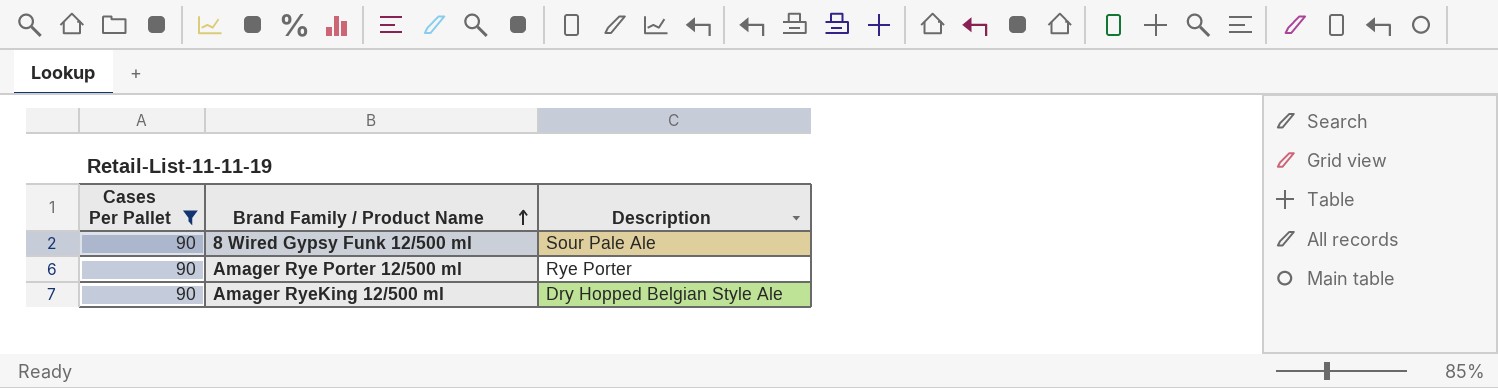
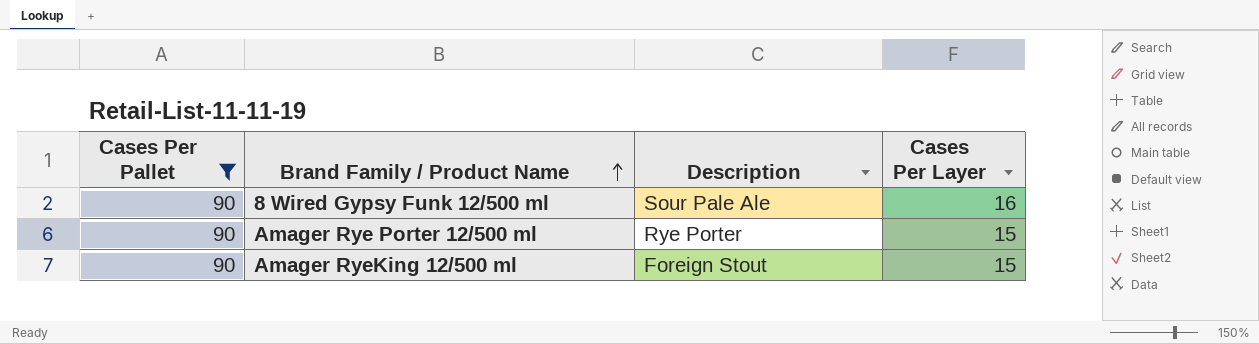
column Cases Per Layer | position: none -> 4
Amager RyeKing 12/500 ml | Description: Dry Hopped Belgian Style Ale -> Foreign Stout

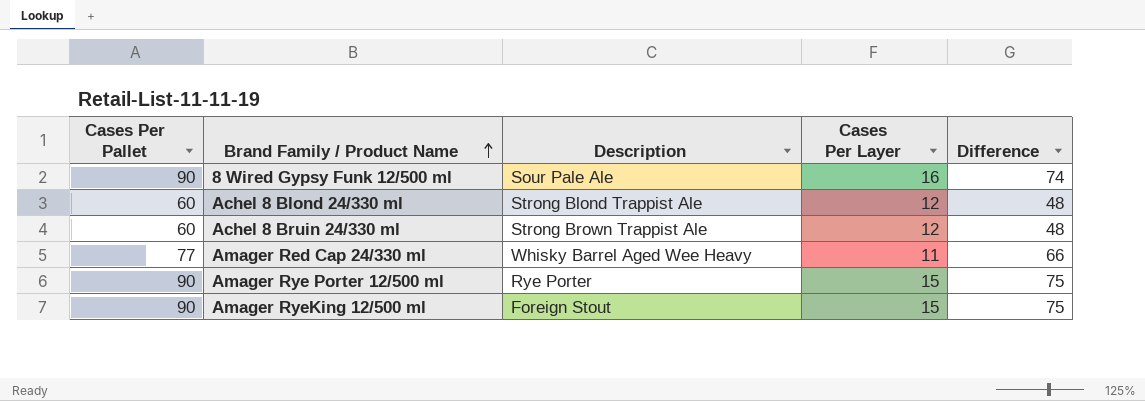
filter: Cases Per Pallet = 90 -> none
column Difference | formula: none -> [Cases Per Pallet] - [Cases Per Layer]

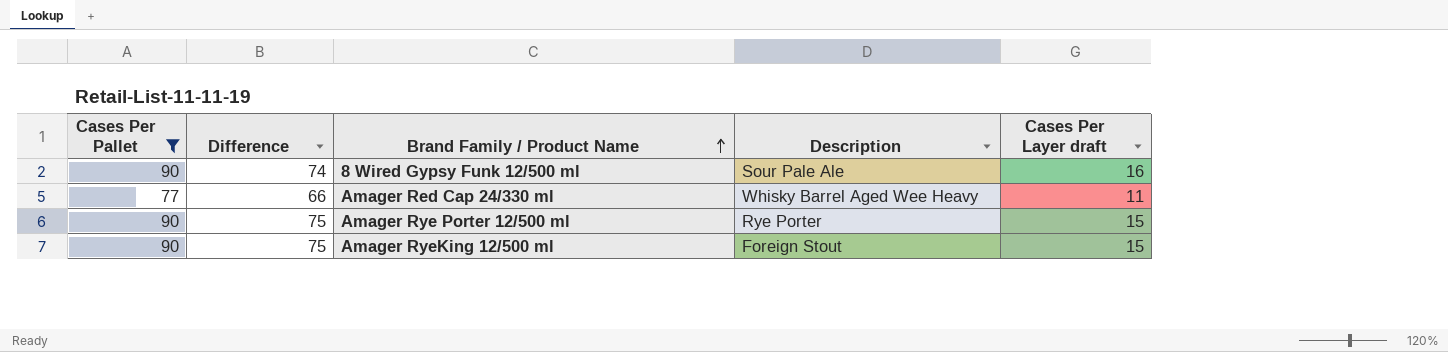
filter: none -> Cases Per Pallet != 60
column Difference | position: 5 -> 2
column name: Cases Per Layer -> Cases Per Layer draft

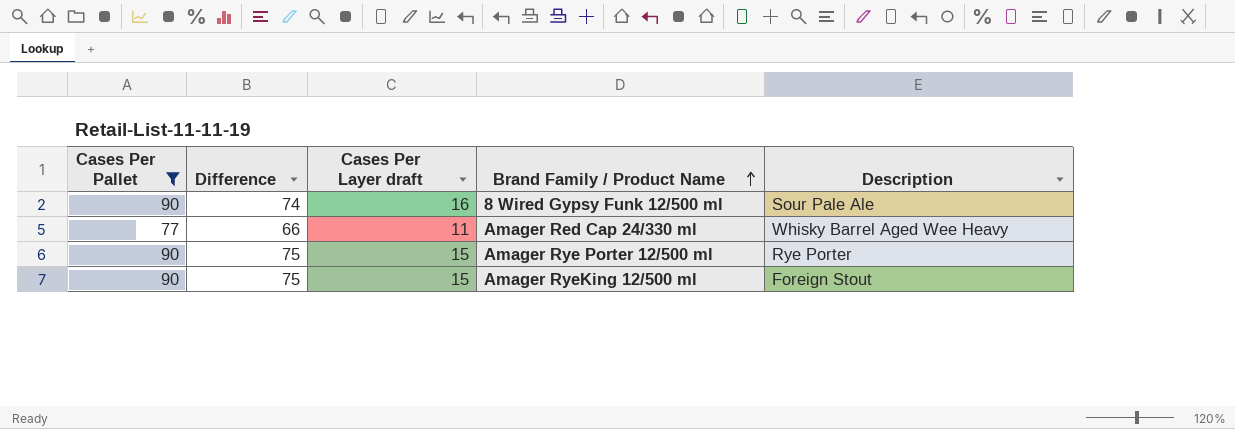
column Cases Per Layer draft | position: 5 -> 3

